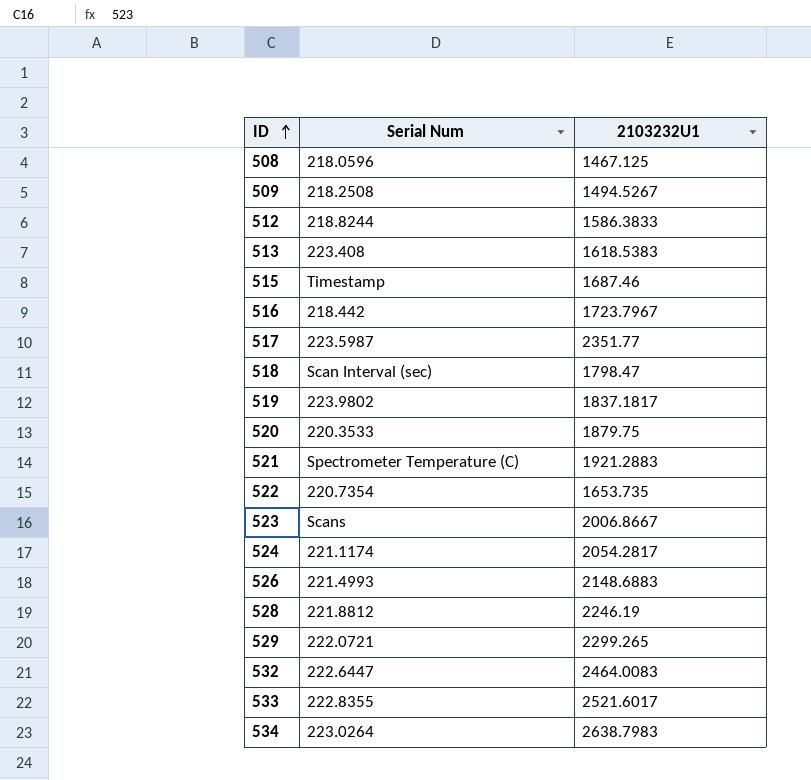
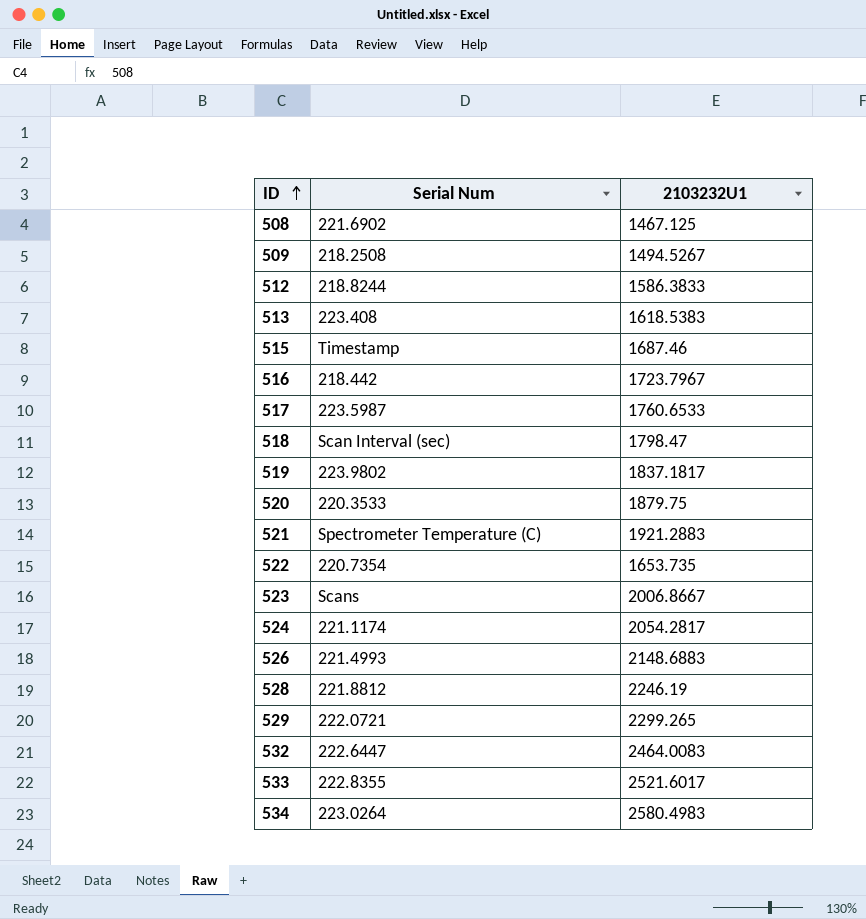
508 | Serial Num: 218.0596 -> 221.6902
517 | 2103232U1: 2351.77 -> 1760.6533
534 | 2103232U1: 2638.7983 -> 2580.4983

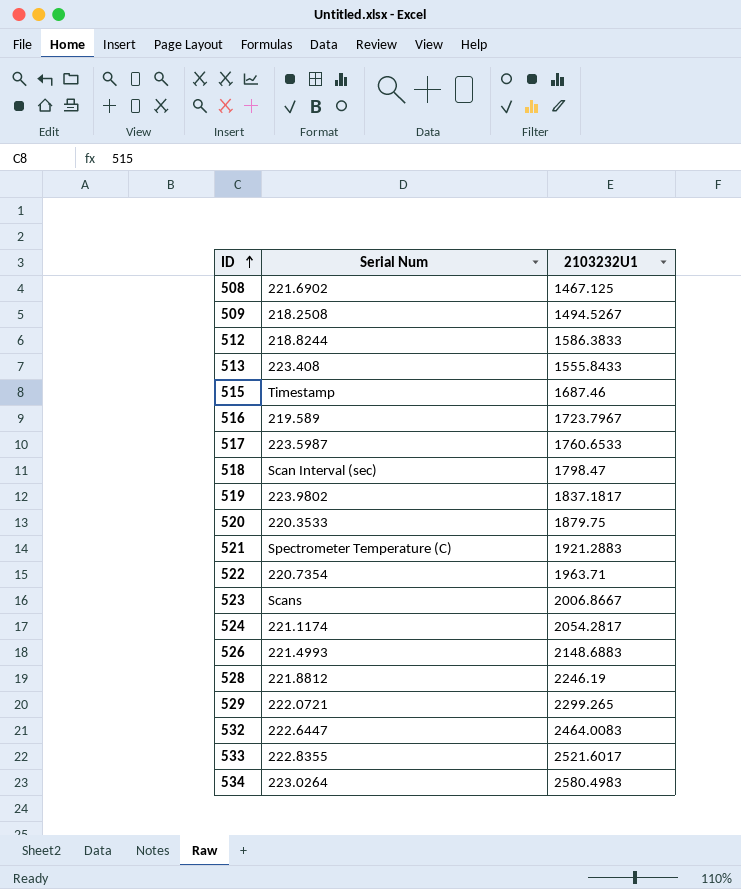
513 | 2103232U1: 1618.5383 -> 1555.8433
516 | Serial Num: 218.442 -> 219.589
522 | 2103232U1: 1653.735 -> 1963.71

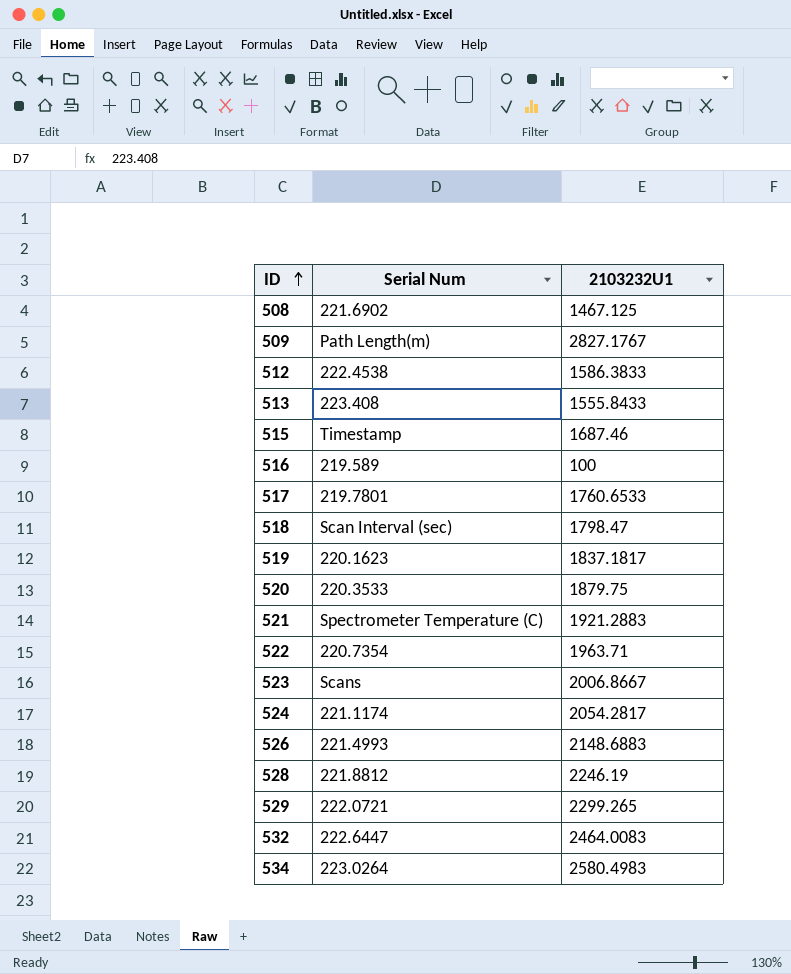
row 533: 222.8355 | 2521.6017 -> none
509 | Serial Num: 218.2508 -> Path Length(m)
509 | 2103232U1: 1494.5267 -> 2827.1767
512 | Serial Num: 218.8244 -> 222.4538
516 | 2103232U1: 1723.7967 -> 100
517 | Serial Num: 223.5987 -> 219.7801
519 | Serial Num: 223.9802 -> 220.1623

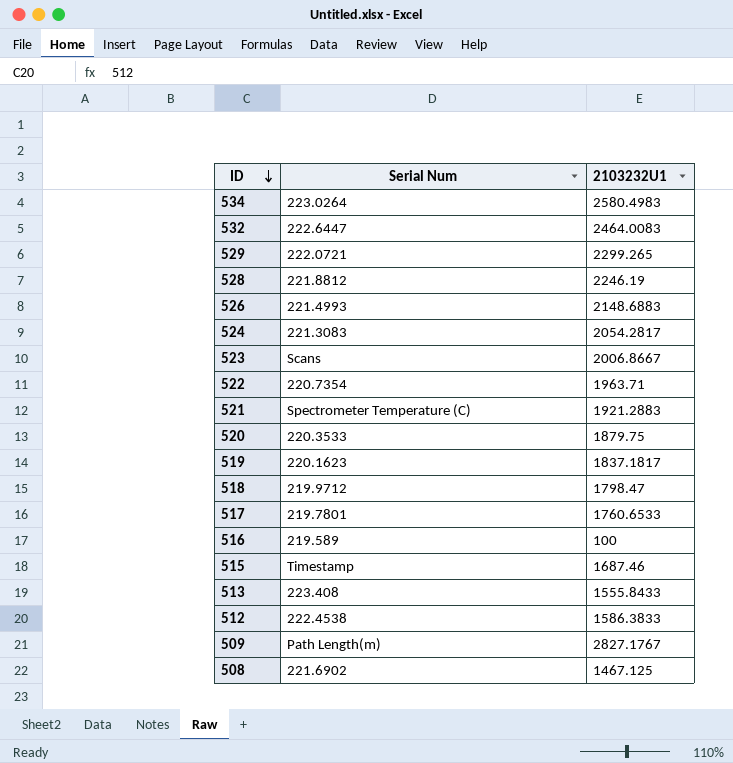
row order: ID ascending -> ID descending
524 | Serial Num: 221.1174 -> 221.3083
518 | Serial Num: Scan Interval (sec) -> 219.9712

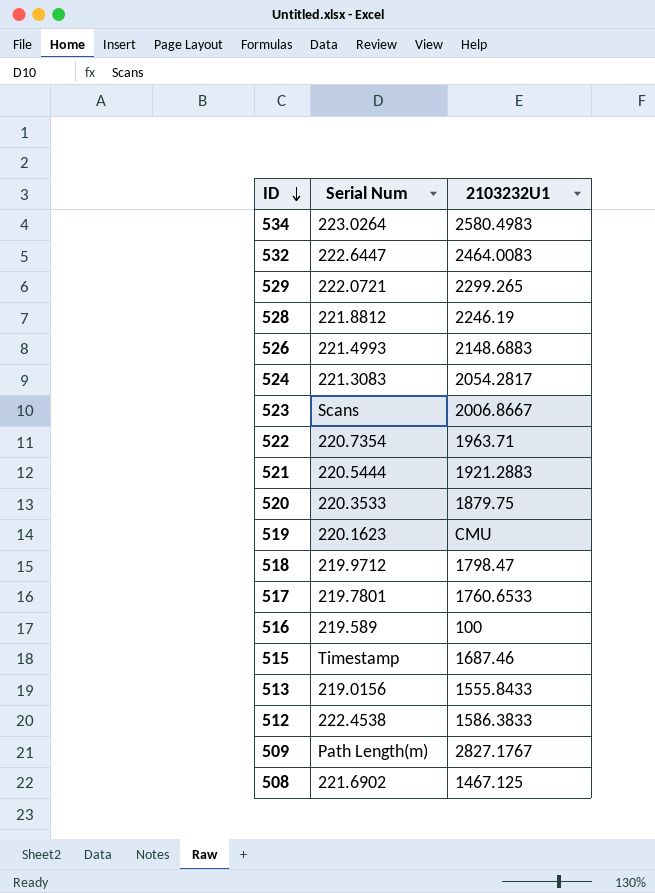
521 | Serial Num: Spectrometer Temperature (C) -> 220.5444
519 | 2103232U1: 1837.1817 -> CMU
513 | Serial Num: 223.408 -> 219.0156

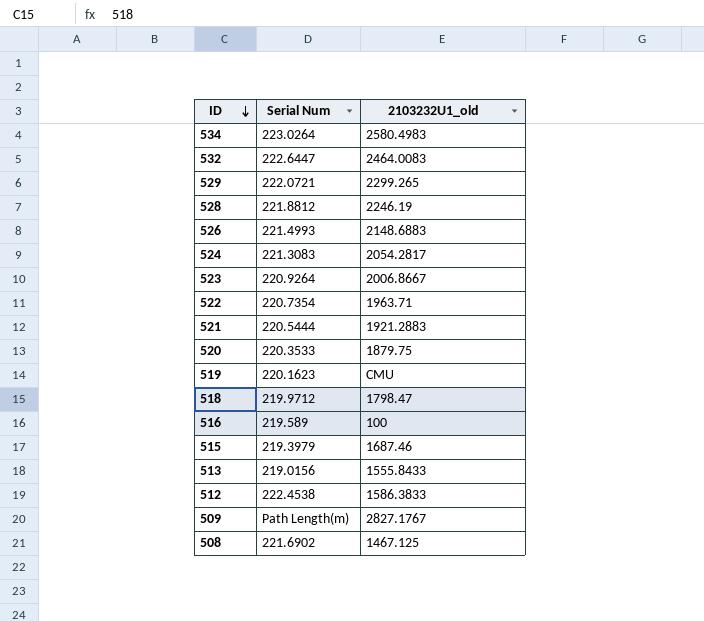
column name: 2103232U1 -> 2103232U1_old
row 517: 219.7801 | 1760.6533 -> none
523 | Serial Num: Scans -> 220.9264
515 | Serial Num: Timestamp -> 219.3979

